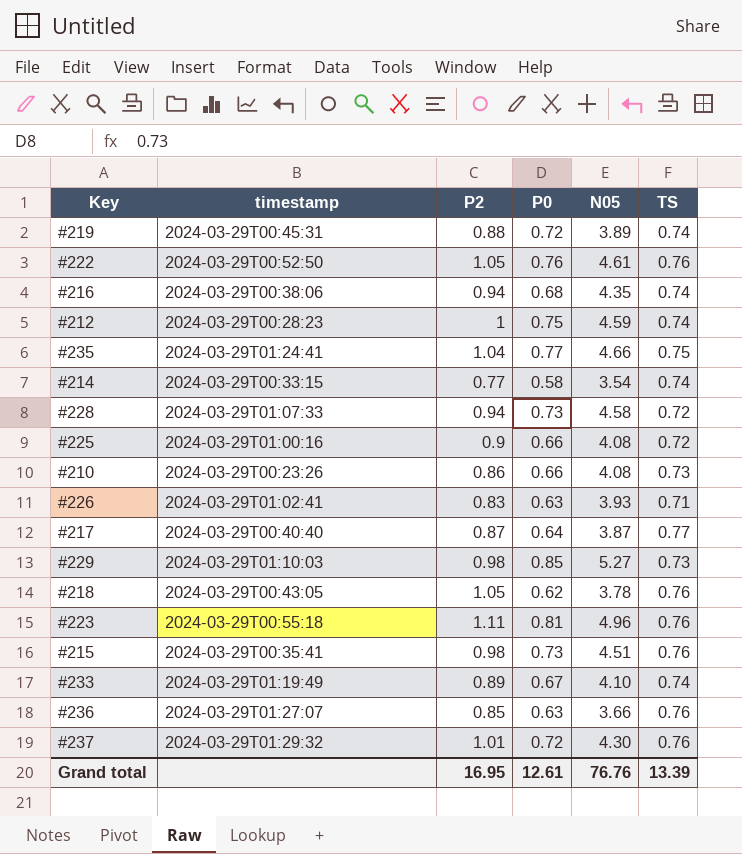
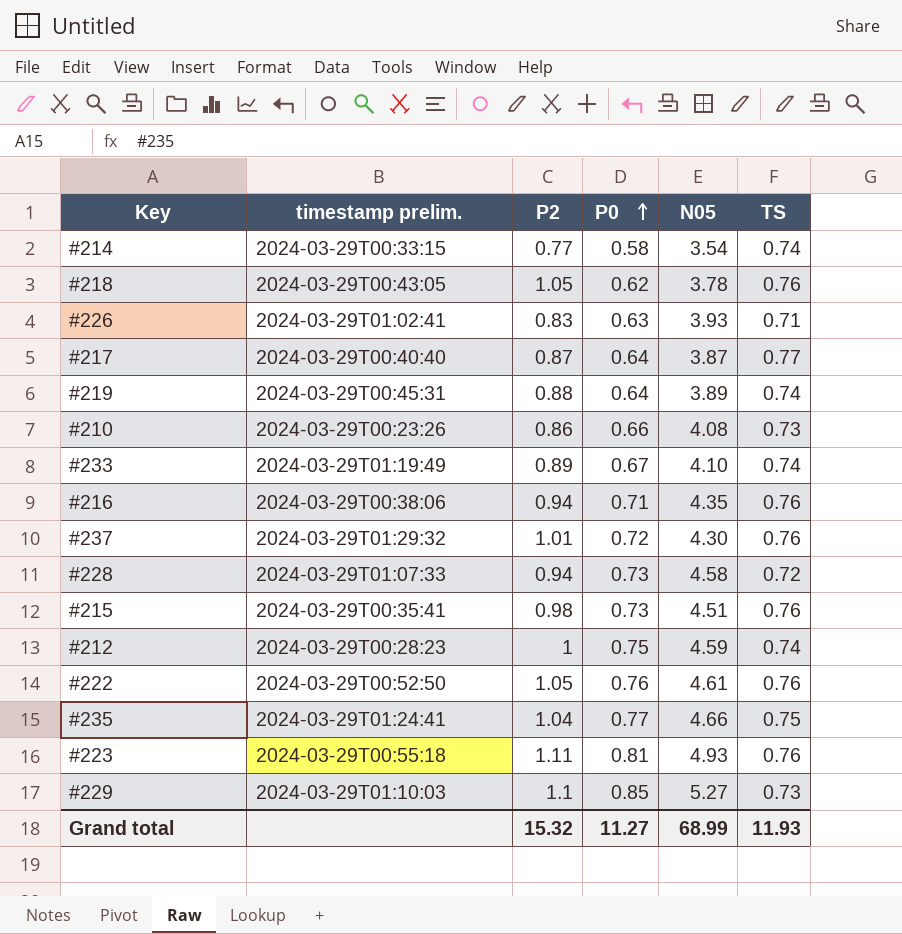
row order: none -> P0 ascending
column name: timestamp -> timestamp prelim.
row #225: 2024-03-29T01:00:16 | 0.9 | 0.66 | 4.08 | 0.72 -> none
row #236: 2024-03-29T01:27:07 | 0.85 | 0.63 | 3.66 | 0.76 -> none
#219 | P0: 0.72 -> 0.64
#216 | P0: 0.68 -> 0.71
#216 | TS: 0.74 -> 0.76
#223 | N05: 4.96 -> 4.93
#229 | P2: 0.98 -> 1.1
Grand total | P2: 16.95 -> 15.32
Grand total | P0: 12.61 -> 11.27
Grand total | N05: 76.76 -> 68.99
Grand total | TS: 13.39 -> 11.93

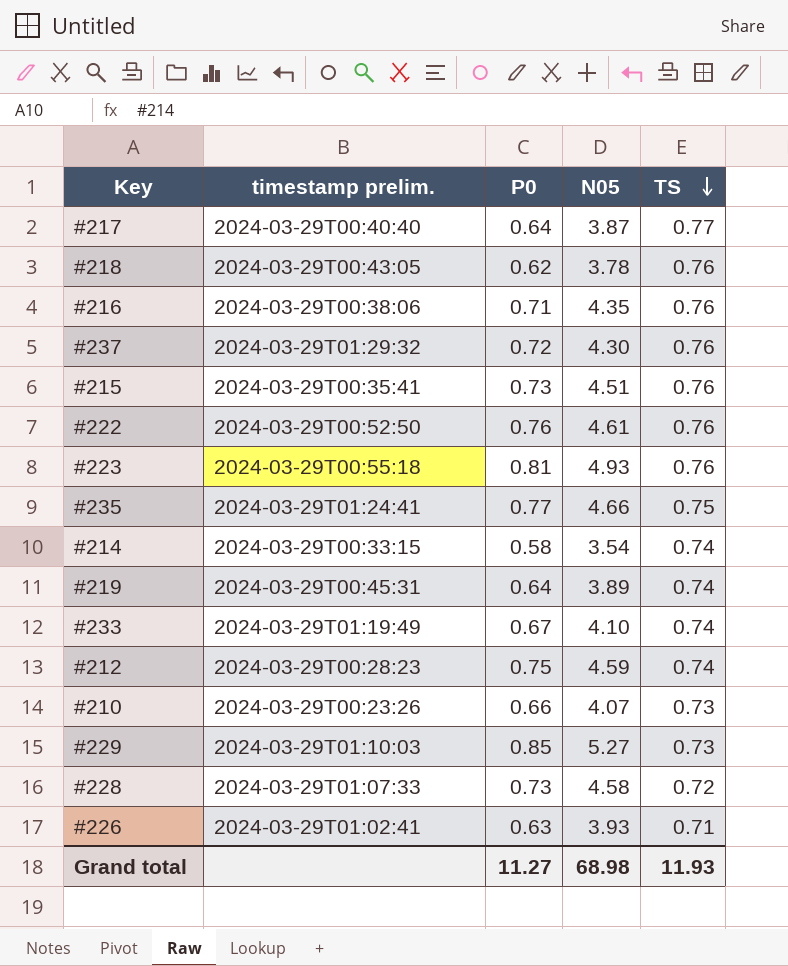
row order: P0 ascending -> TS descending
column P2 | position: 3 -> none
#210 | N05: 4.08 -> 4.07
Grand total | N05: 68.99 -> 68.98

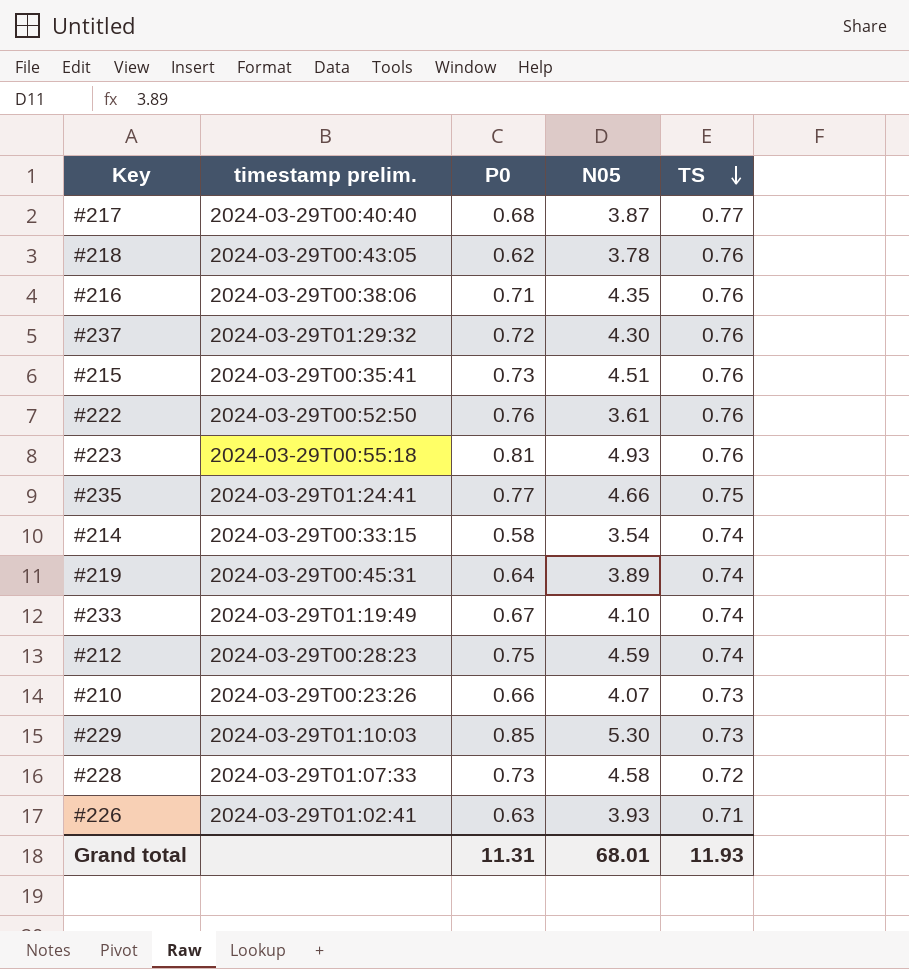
#217 | P0: 0.64 -> 0.68
#222 | N05: 4.61 -> 3.61
#229 | N05: 5.27 -> 5.30
Grand total | P0: 11.27 -> 11.31
Grand total | N05: 68.98 -> 68.01

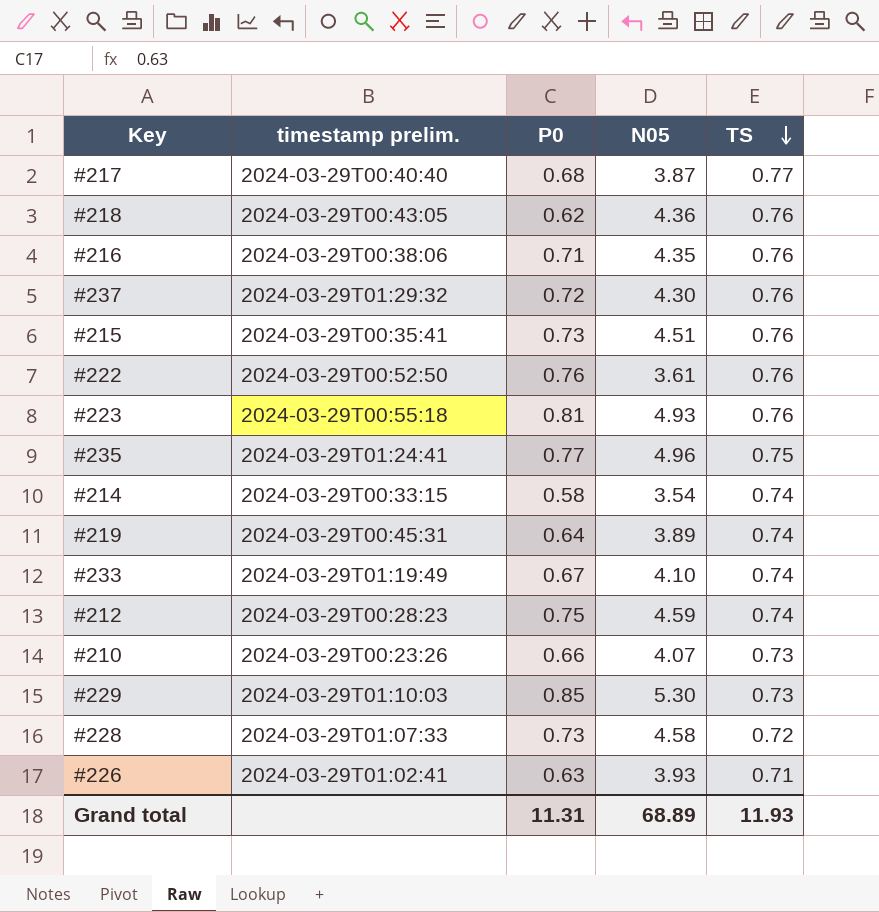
#218 | N05: 3.78 -> 4.36
#235 | N05: 4.66 -> 4.96
Grand total | N05: 68.01 -> 68.89

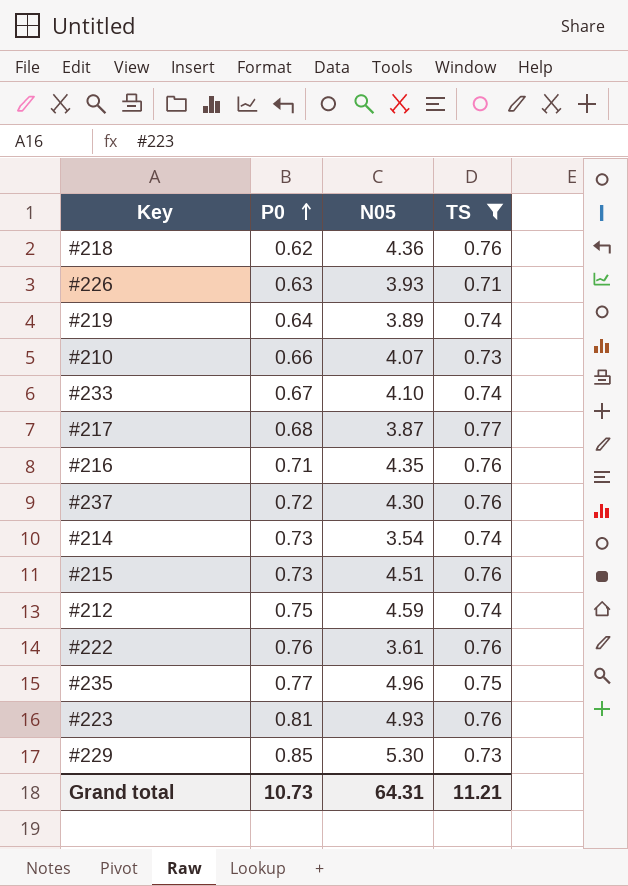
filter: none -> TS != 0.72
row order: TS descending -> P0 ascending
column timestamp prelim. | position: 2 -> none
#214 | P0: 0.58 -> 0.73
Grand total | P0: 11.31 -> 10.73
Grand total | N05: 68.89 -> 64.31
Grand total | TS: 11.93 -> 11.21

